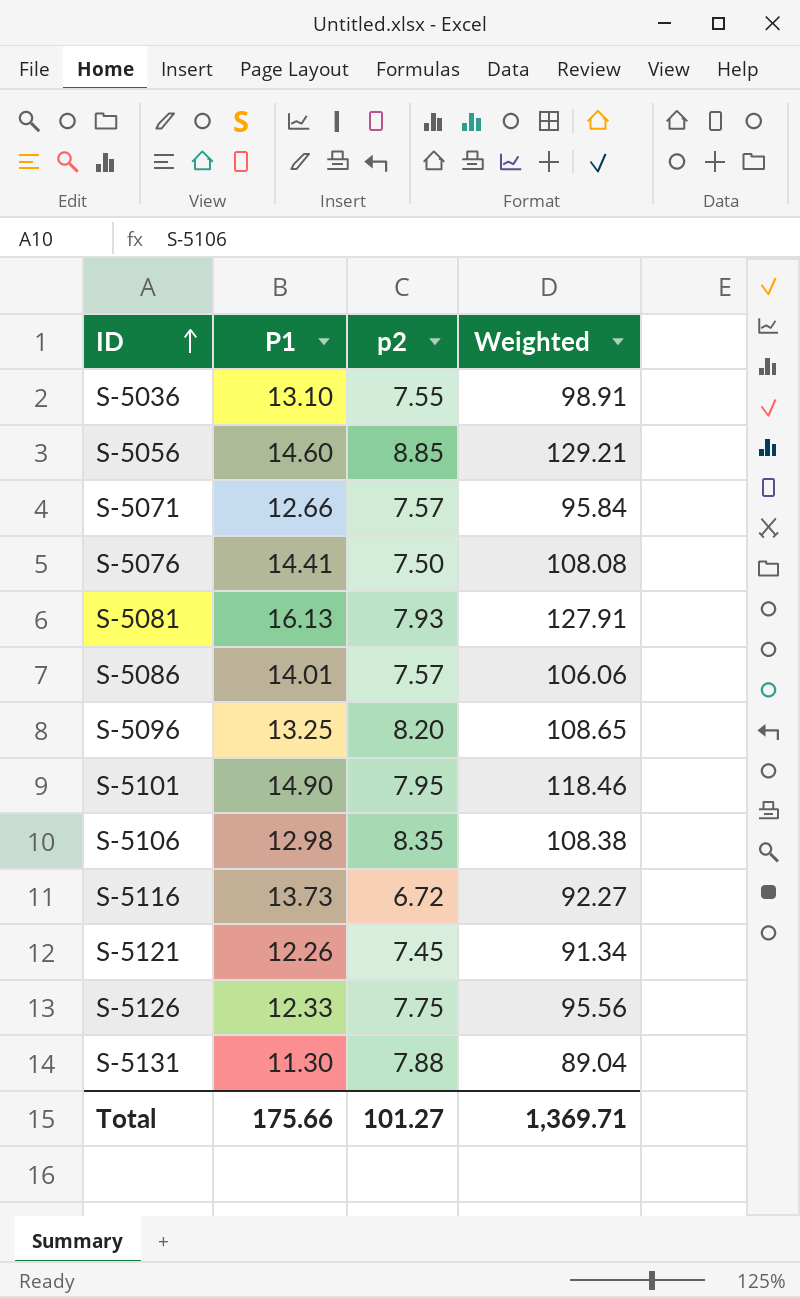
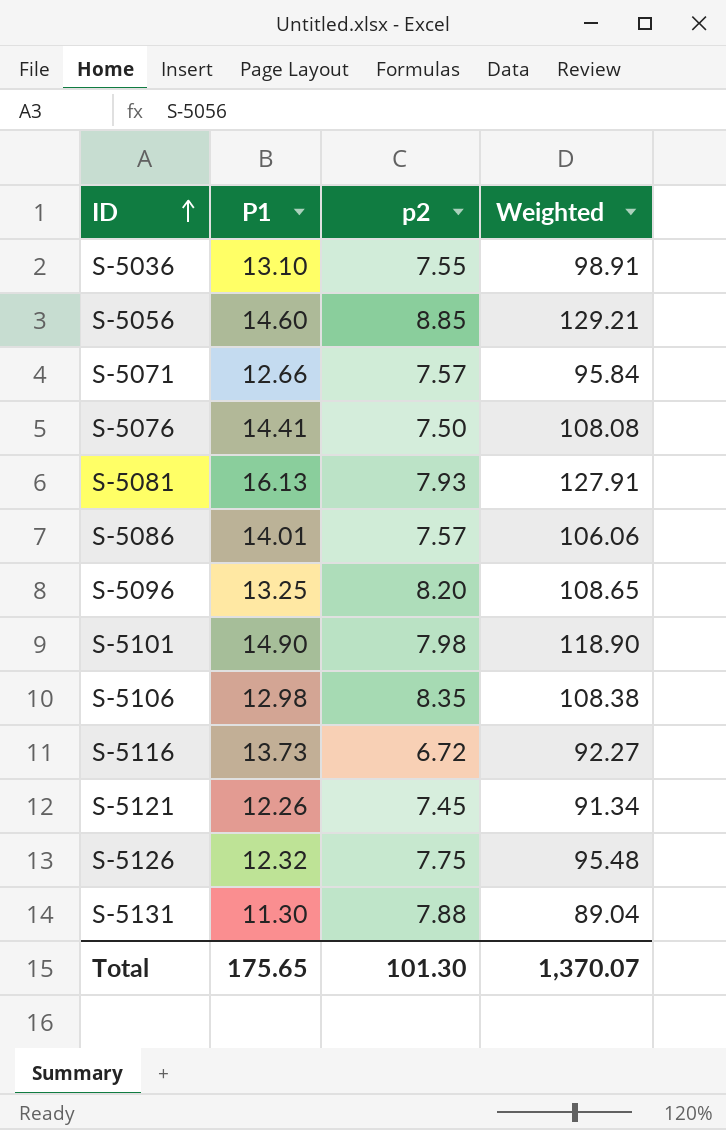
S-5101 | p2: 7.95 -> 7.98
S-5101 | Weighted: 118.46 -> 118.90
S-5126 | P1: 12.33 -> 12.32
S-5126 | Weighted: 95.56 -> 95.48
Total | P1: 175.66 -> 175.65
Total | p2: 101.27 -> 101.30
Total | Weighted: 1,369.71 -> 1,370.07

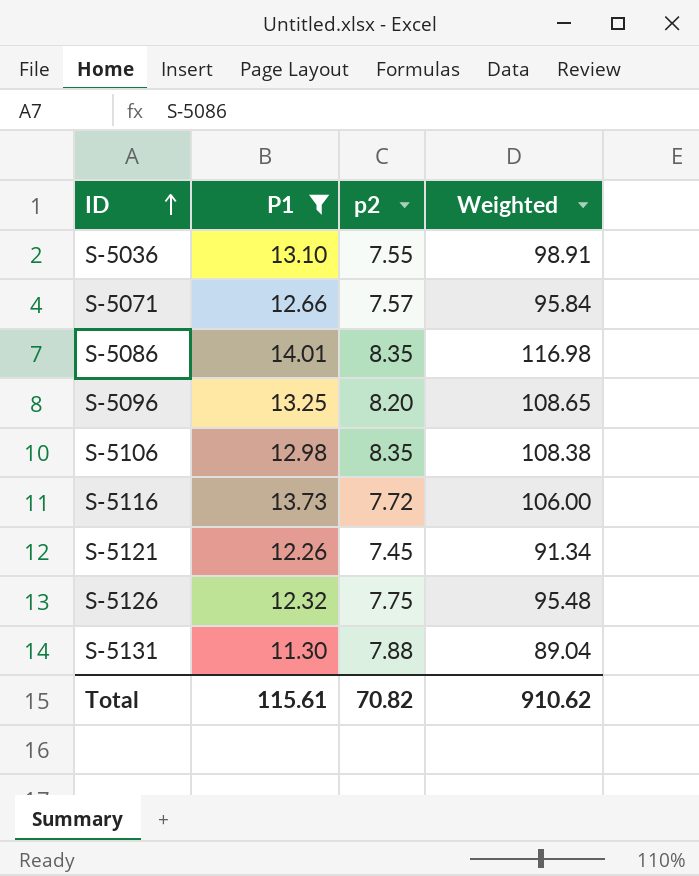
filter: none -> P1 <= 14.01
S-5086 | p2: 7.57 -> 8.35
S-5086 | Weighted: 106.06 -> 116.98
S-5116 | p2: 6.72 -> 7.72
S-5116 | Weighted: 92.27 -> 106.00
Total | P1: 175.65 -> 115.61
Total | p2: 101.30 -> 70.82
Total | Weighted: 1,370.07 -> 910.62

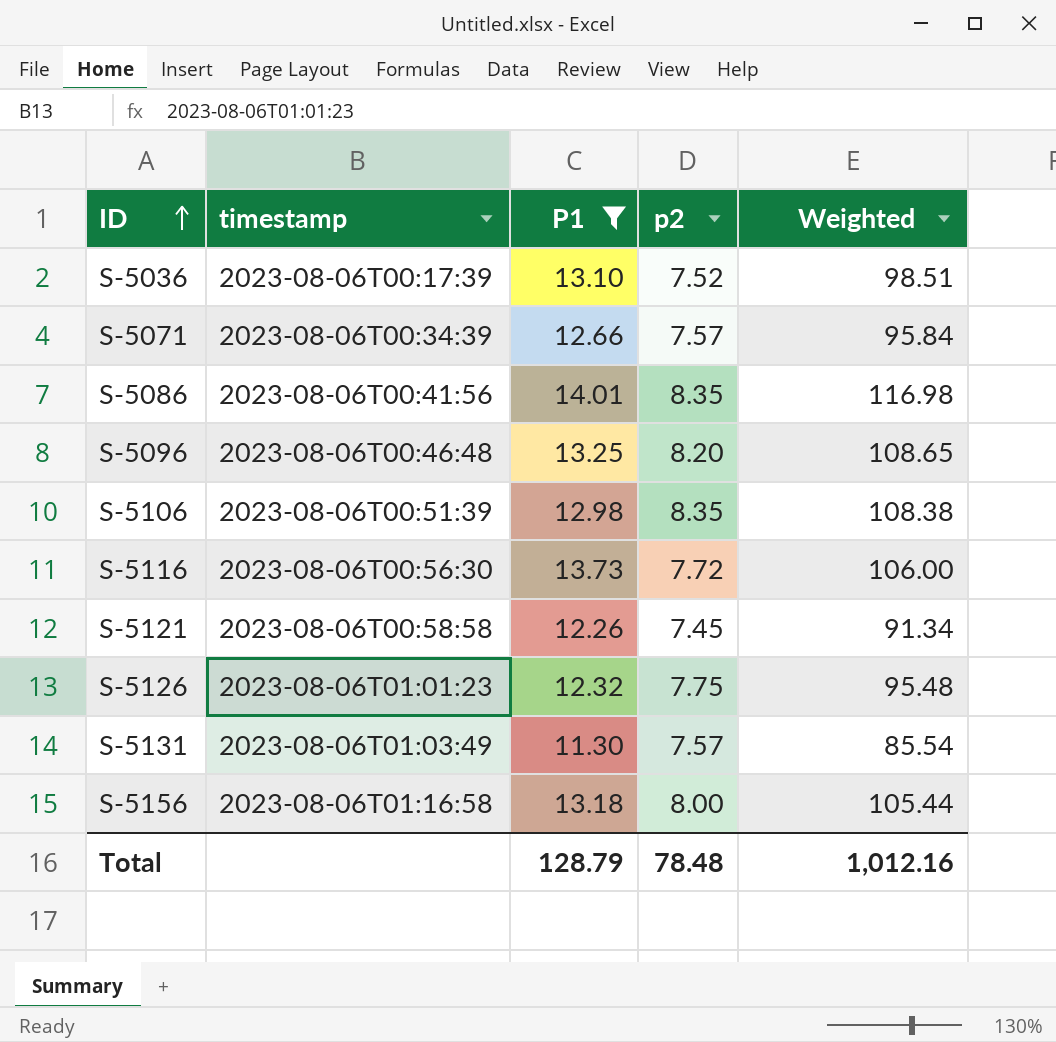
column timestamp | position: none -> 2
S-5036 | p2: 7.55 -> 7.52
S-5036 | Weighted: 98.91 -> 98.51
S-5131 | p2: 7.88 -> 7.57
S-5131 | Weighted: 89.04 -> 85.54
row S-5156: none -> 2023-08-06T01:16:58 | 13.18 | 8.00 | 105.44
Total | P1: 115.61 -> 128.79
Total | p2: 70.82 -> 78.48
Total | Weighted: 910.62 -> 1,012.16

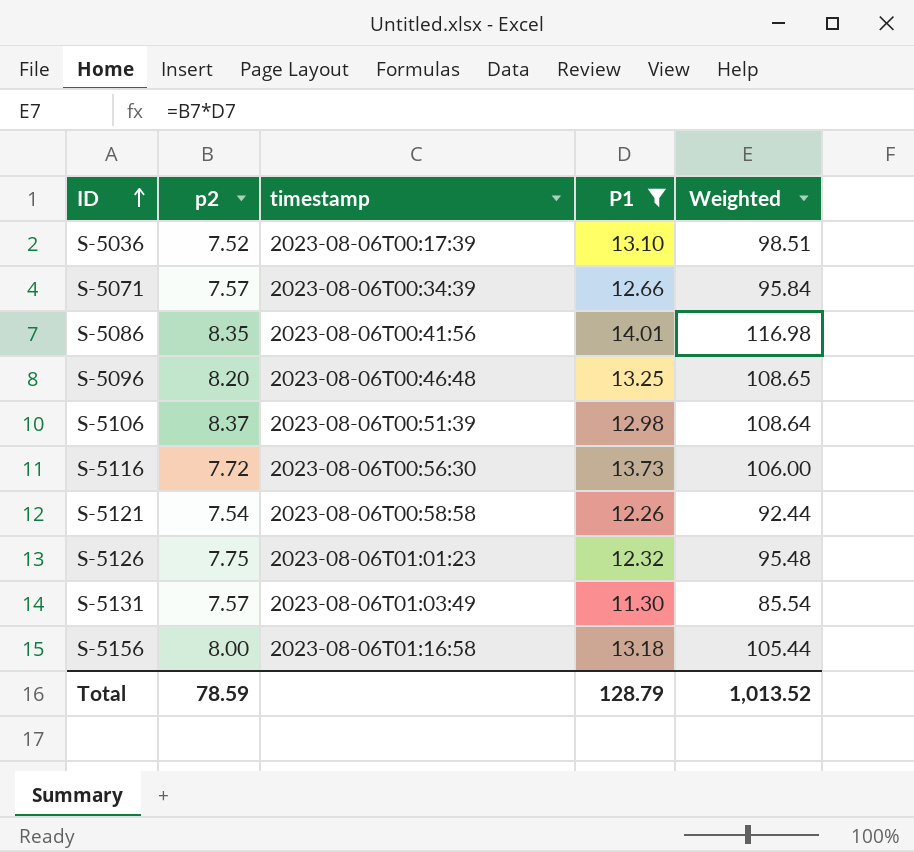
column p2 | position: 4 -> 2
S-5106 | p2: 8.35 -> 8.37
S-5106 | Weighted: 108.38 -> 108.64
S-5121 | p2: 7.45 -> 7.54
S-5121 | Weighted: 91.34 -> 92.44
Total | p2: 78.48 -> 78.59
Total | Weighted: 1,012.16 -> 1,013.52

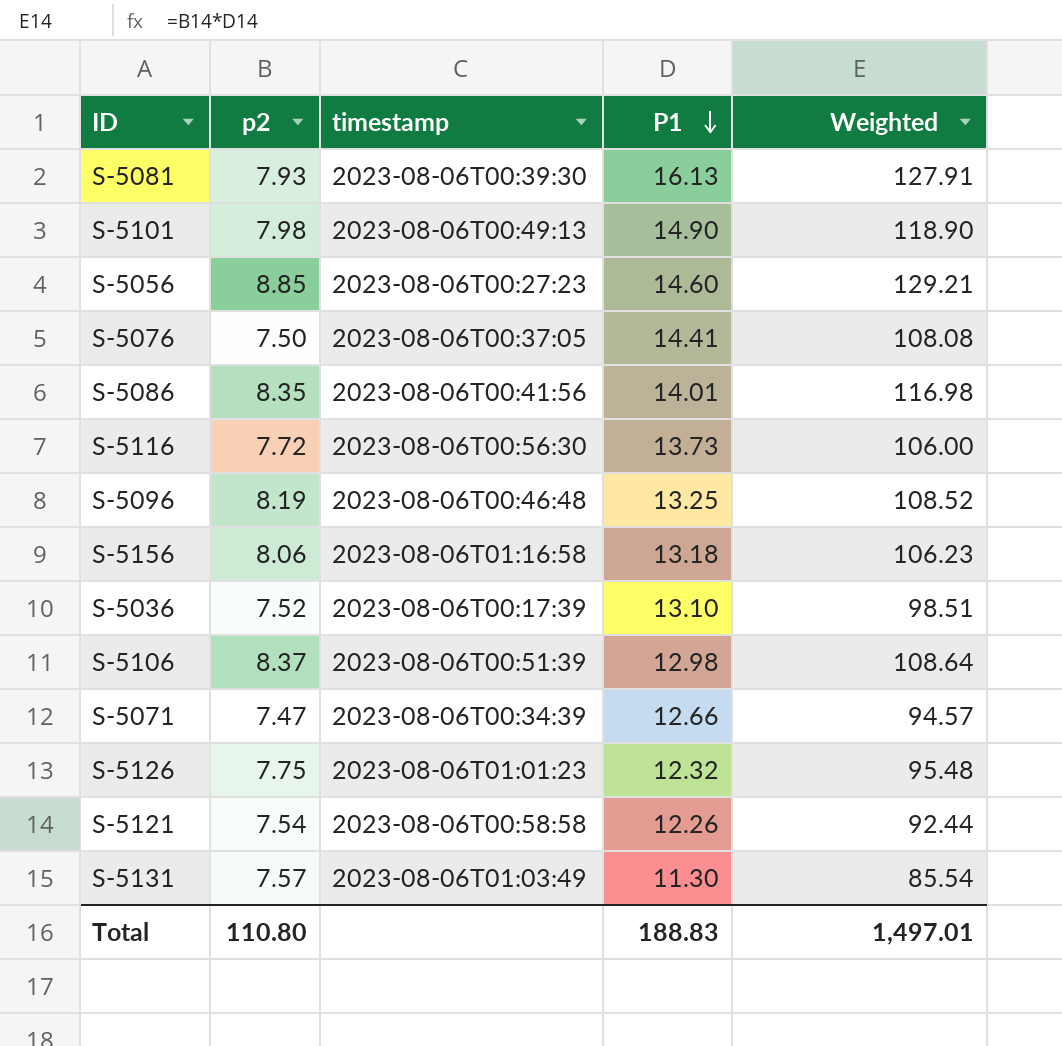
filter: P1 <= 14.01 -> none
row order: ID ascending -> P1 descending
S-5096 | p2: 8.20 -> 8.19
S-5096 | Weighted: 108.65 -> 108.52
S-5156 | p2: 8.00 -> 8.06
S-5156 | Weighted: 105.44 -> 106.23
S-5071 | p2: 7.57 -> 7.47
S-5071 | Weighted: 95.84 -> 94.57
Total | p2: 78.59 -> 110.80
Total | P1: 128.79 -> 188.83
Total | Weighted: 1,013.52 -> 1,497.01

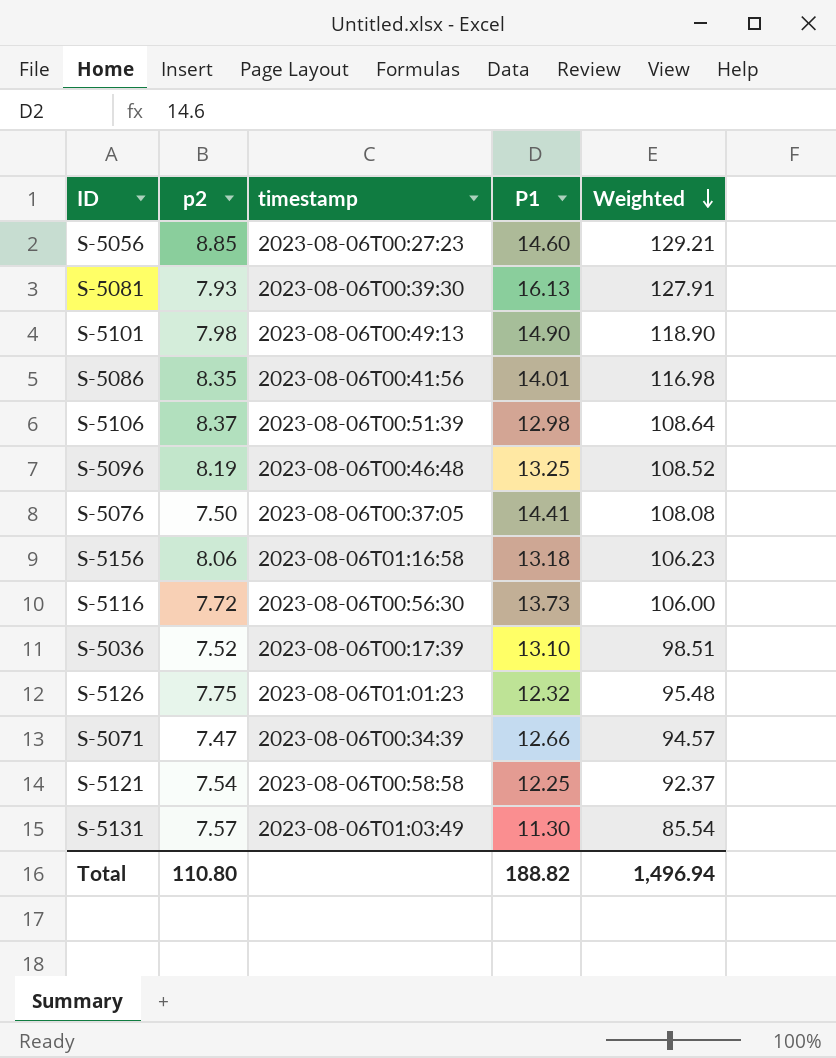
row order: P1 descending -> Weighted descending
S-5121 | P1: 12.26 -> 12.25
S-5121 | Weighted: 92.44 -> 92.37
Total | P1: 188.83 -> 188.82
Total | Weighted: 1,497.01 -> 1,496.94

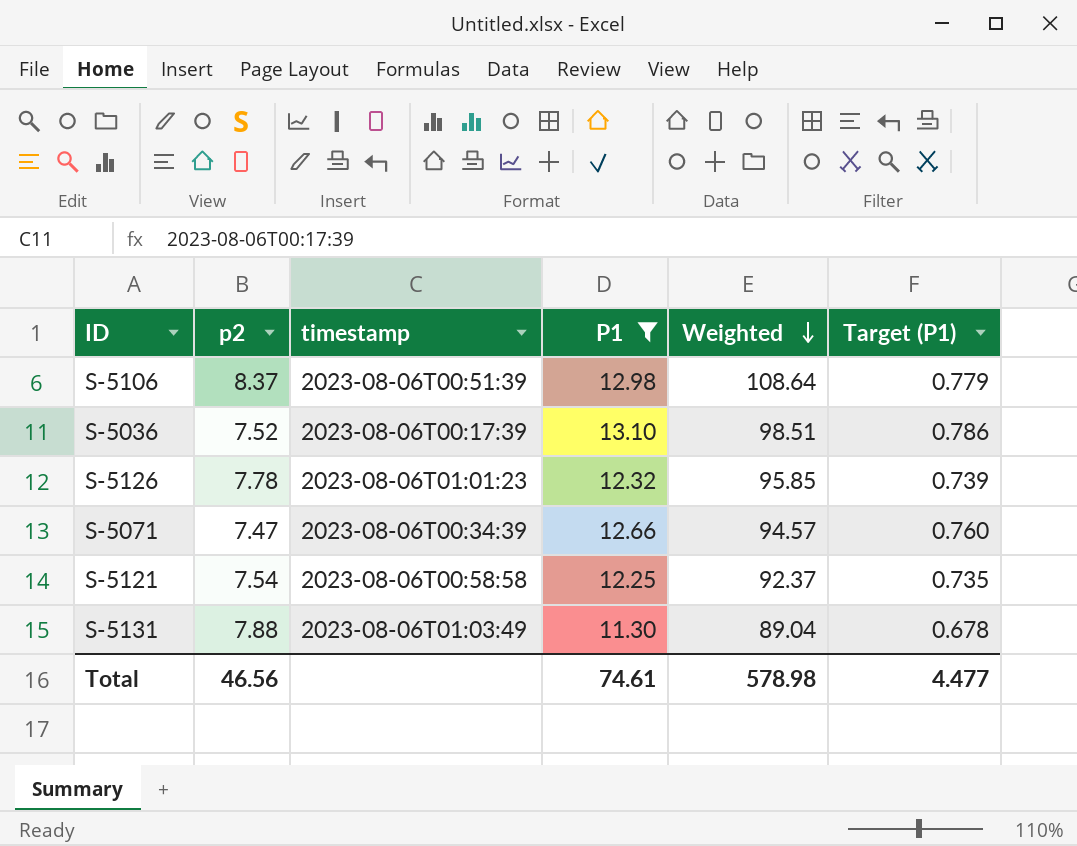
filter: none -> P1 <= 13.10
column Target (P1) | formula: none -> [P1] * 0.06
S-5126 | p2: 7.75 -> 7.78
S-5126 | Weighted: 95.48 -> 95.85
S-5131 | p2: 7.57 -> 7.88
S-5131 | Weighted: 85.54 -> 89.04
Total | p2: 110.80 -> 46.56
Total | P1: 188.82 -> 74.61
Total | Weighted: 1,496.94 -> 578.98

